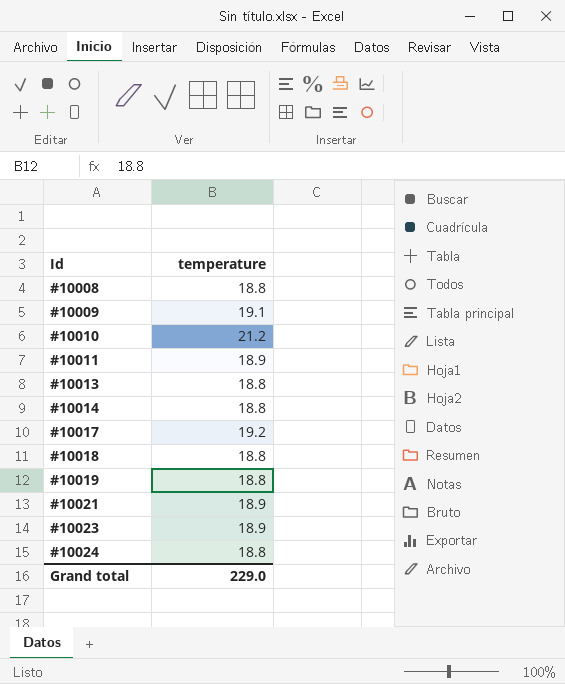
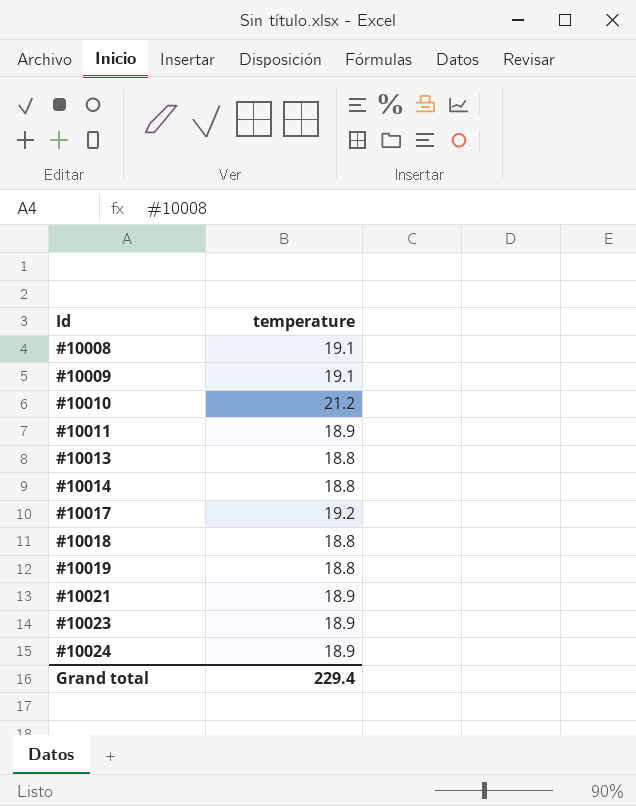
#10008 | temperature: 18.8 -> 19.1
#10024 | temperature: 18.8 -> 18.9
Grand total | temperature: 229.0 -> 229.4

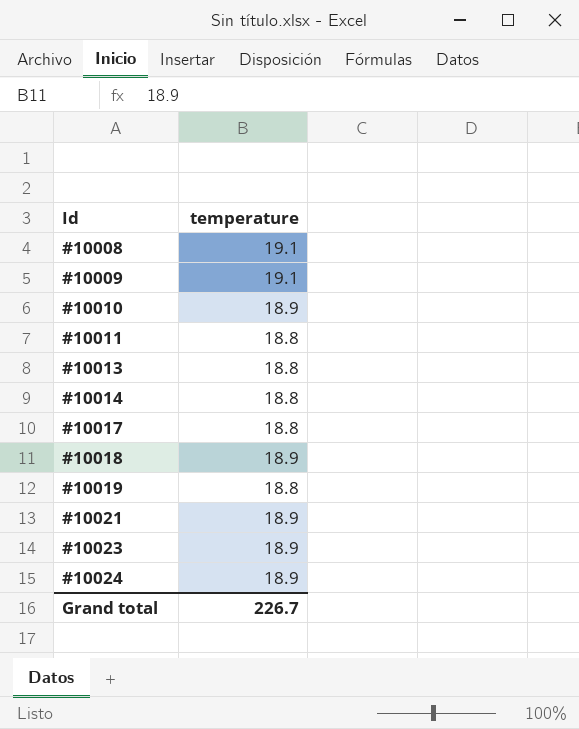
#10010 | temperature: 21.2 -> 18.9
#10011 | temperature: 18.9 -> 18.8
#10017 | temperature: 19.2 -> 18.8
#10018 | temperature: 18.8 -> 18.9
Grand total | temperature: 229.4 -> 226.7

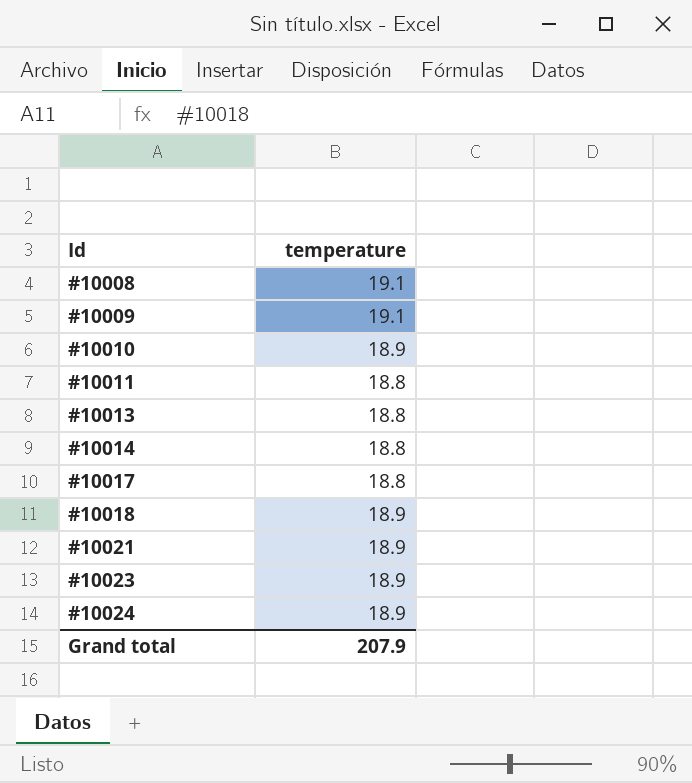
row #10019: 18.8 -> none
Grand total | temperature: 226.7 -> 207.9

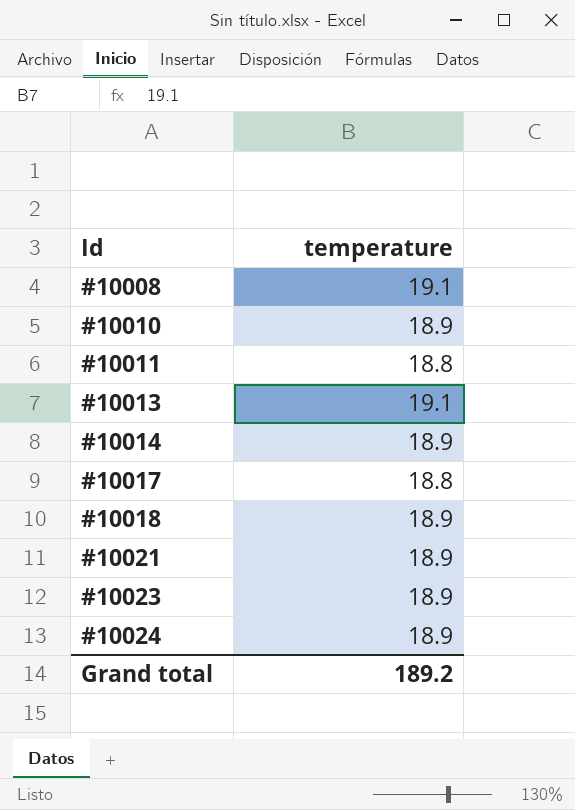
row #10009: 19.1 -> none
#10013 | temperature: 18.8 -> 19.1
#10014 | temperature: 18.8 -> 18.9
Grand total | temperature: 207.9 -> 189.2

